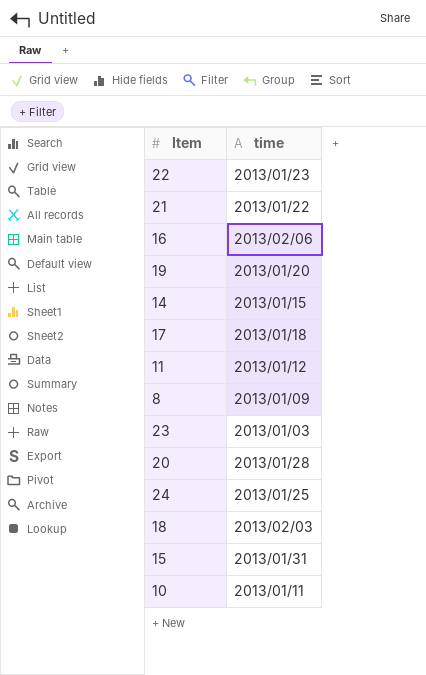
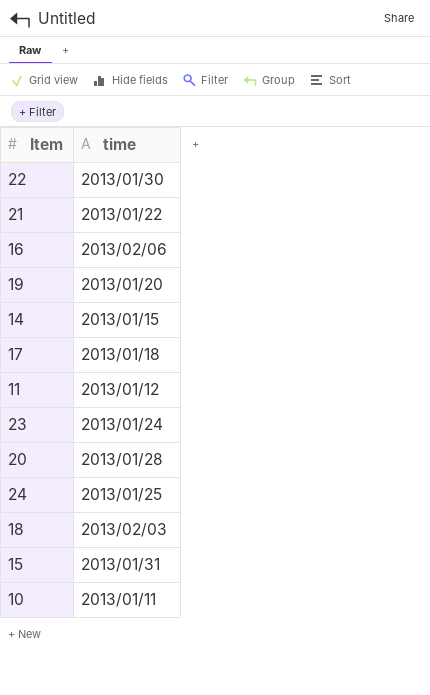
row 8: 2013/01/09 -> none
22 | time: 2013/01/23 -> 2013/01/30
23 | time: 2013/01/03 -> 2013/01/24

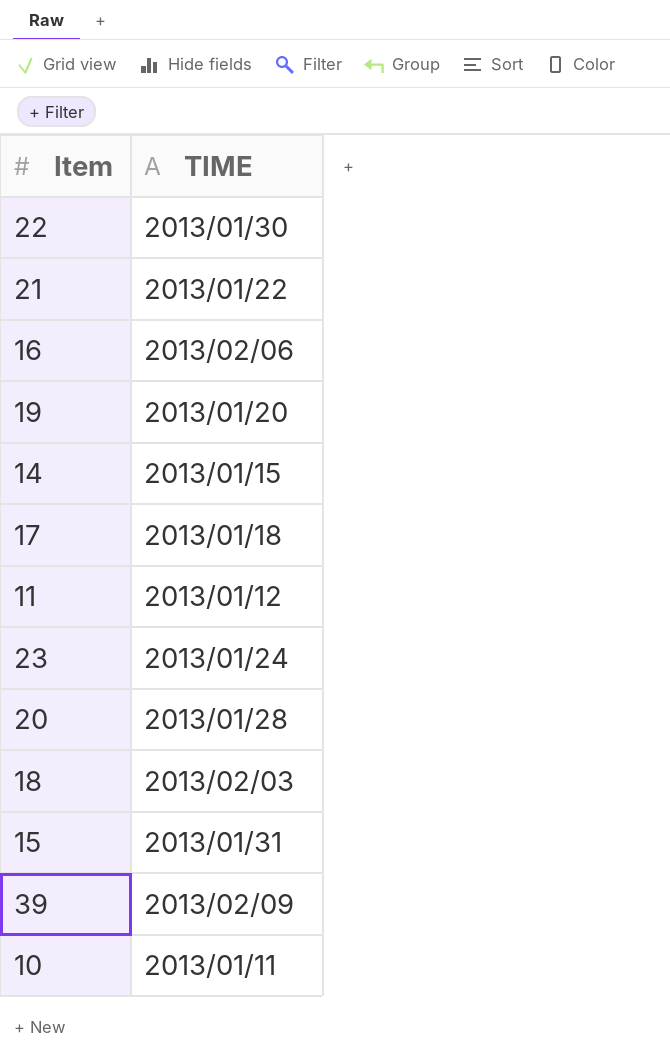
column name: time -> TIME
row 24: 2013/01/25 -> none
row 39: none -> 2013/02/09

